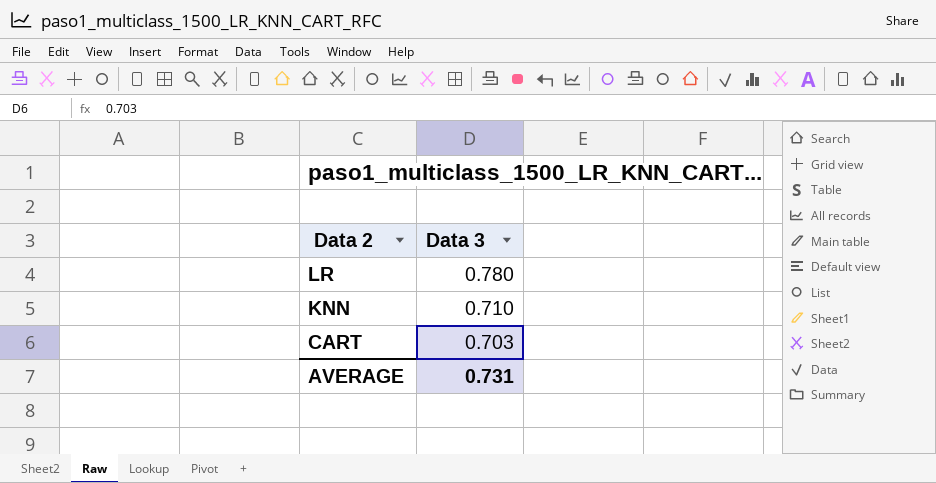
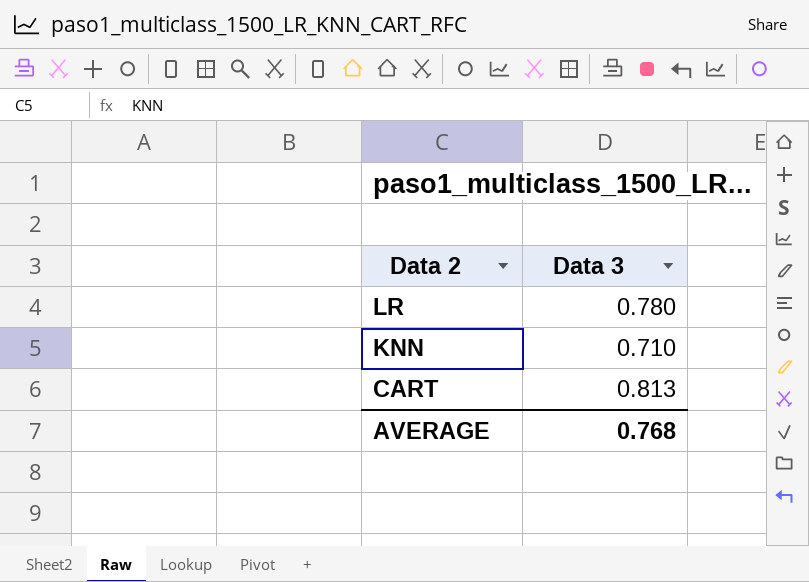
CART | Data 3: 0.703 -> 0.813
AVERAGE | Data 3: 0.731 -> 0.768

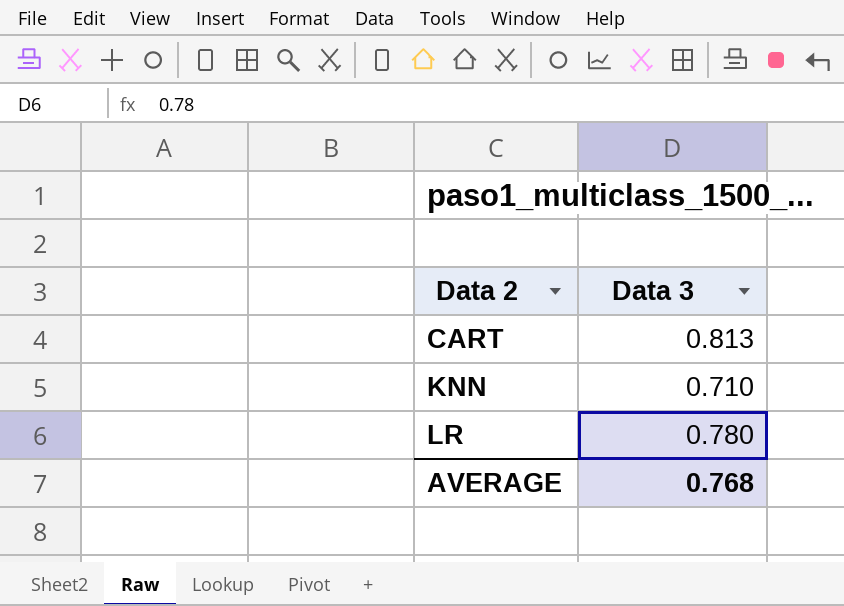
row order: Data 2 descending -> Data 2 ascending

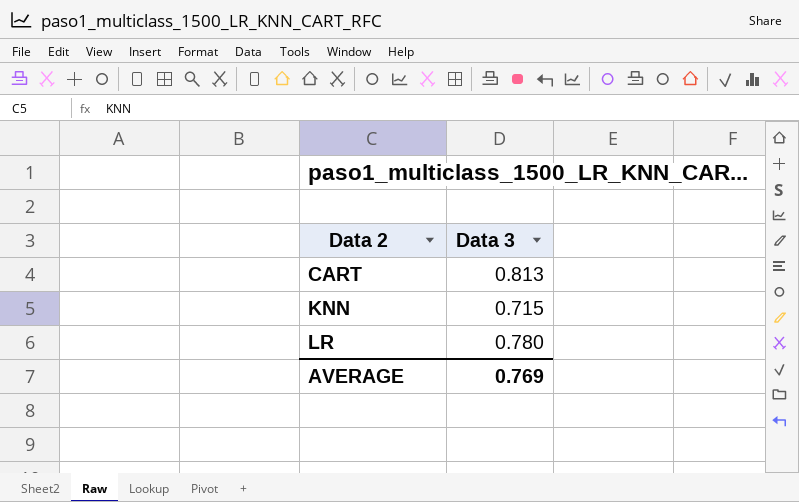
KNN | Data 3: 0.710 -> 0.715
AVERAGE | Data 3: 0.768 -> 0.769

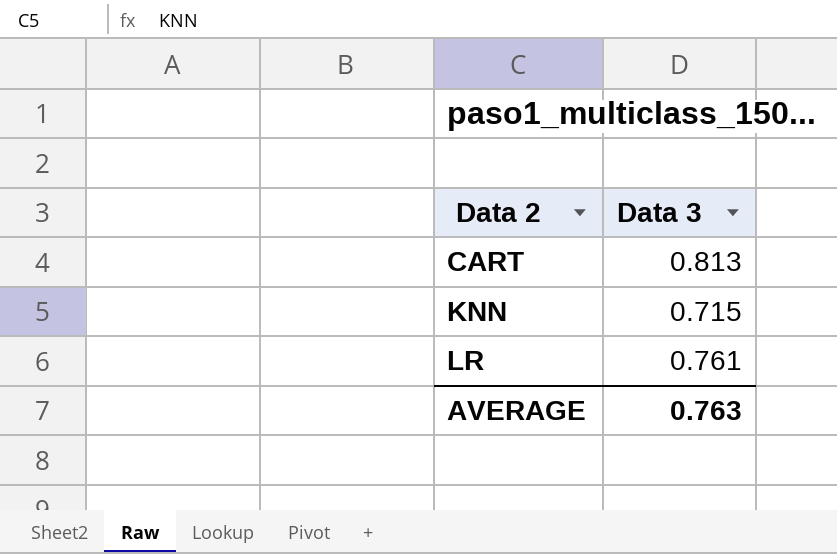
LR | Data 3: 0.780 -> 0.761
AVERAGE | Data 3: 0.769 -> 0.763

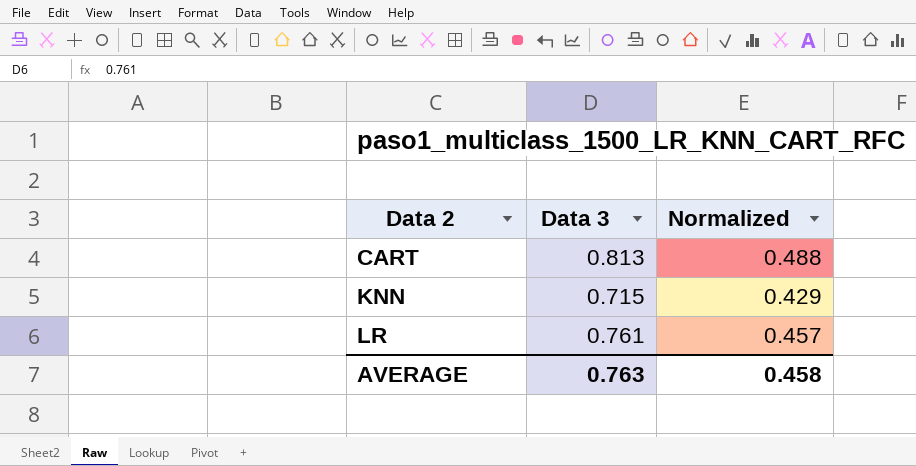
column Normalized | formula: none -> [Data 3] * 0.6

